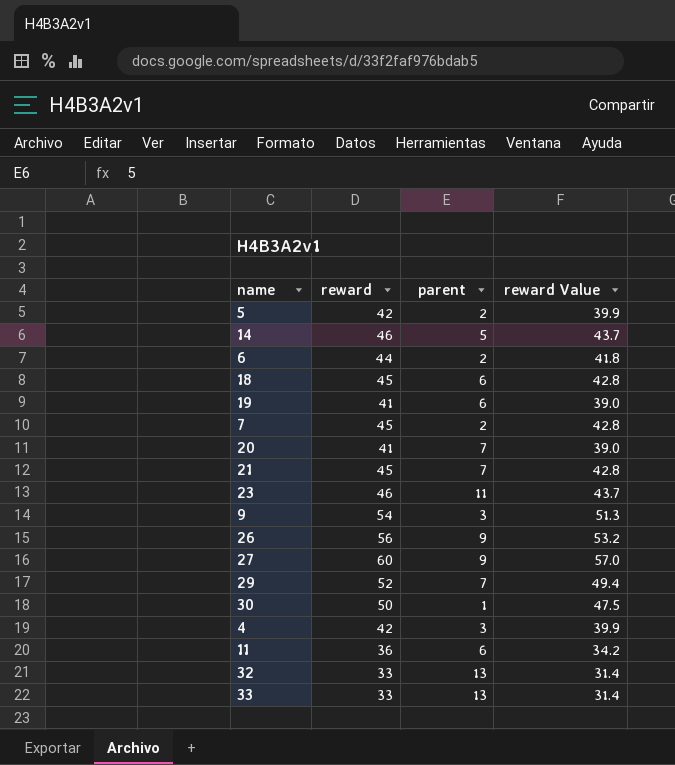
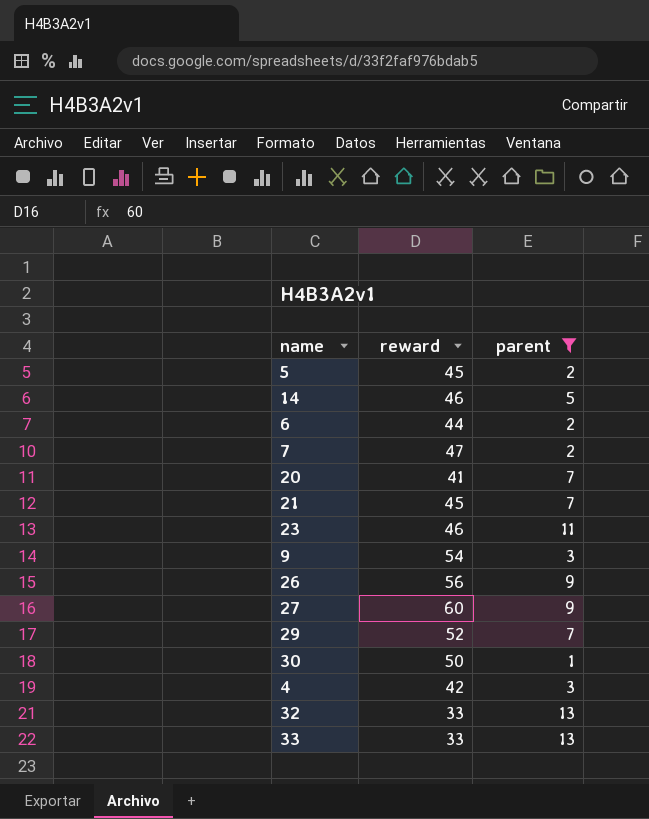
filter: none -> parent != 6
column reward Value | formula: [reward] * 0.95 -> none
5 | reward: 42 -> 45
7 | reward: 45 -> 47

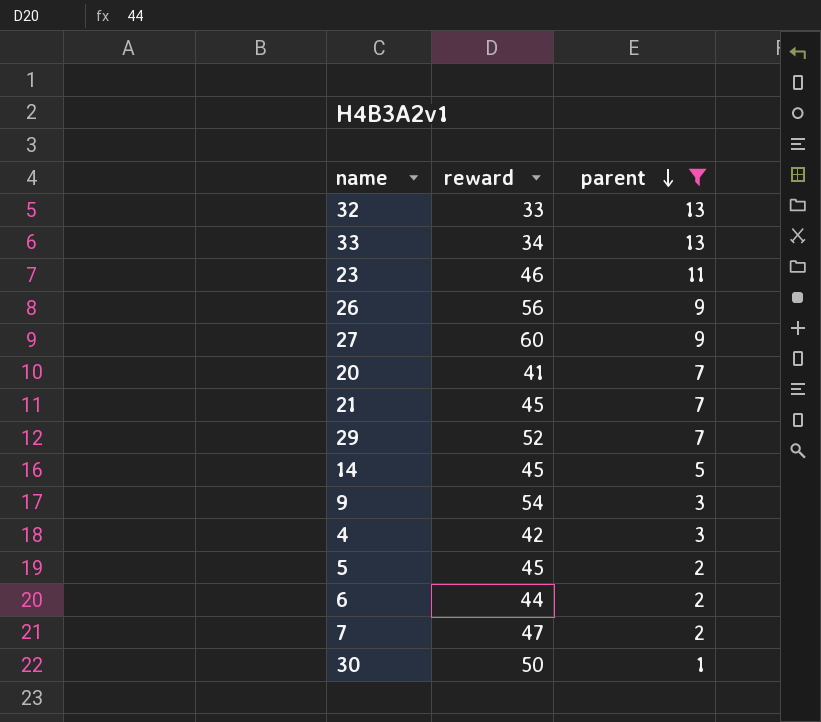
row order: none -> parent descending
33 | reward: 33 -> 34
14 | reward: 46 -> 45

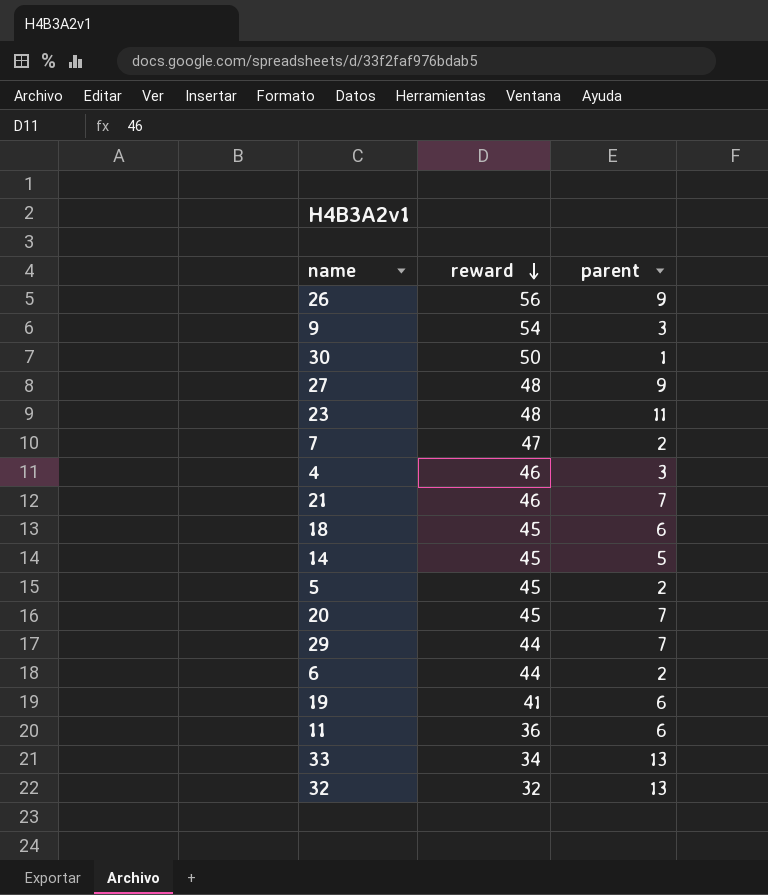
filter: parent != 6 -> none
row order: parent descending -> reward descending
27 | reward: 60 -> 48
23 | reward: 46 -> 48
4 | reward: 42 -> 46
21 | reward: 45 -> 46
20 | reward: 41 -> 45
29 | reward: 52 -> 44
32 | reward: 33 -> 32

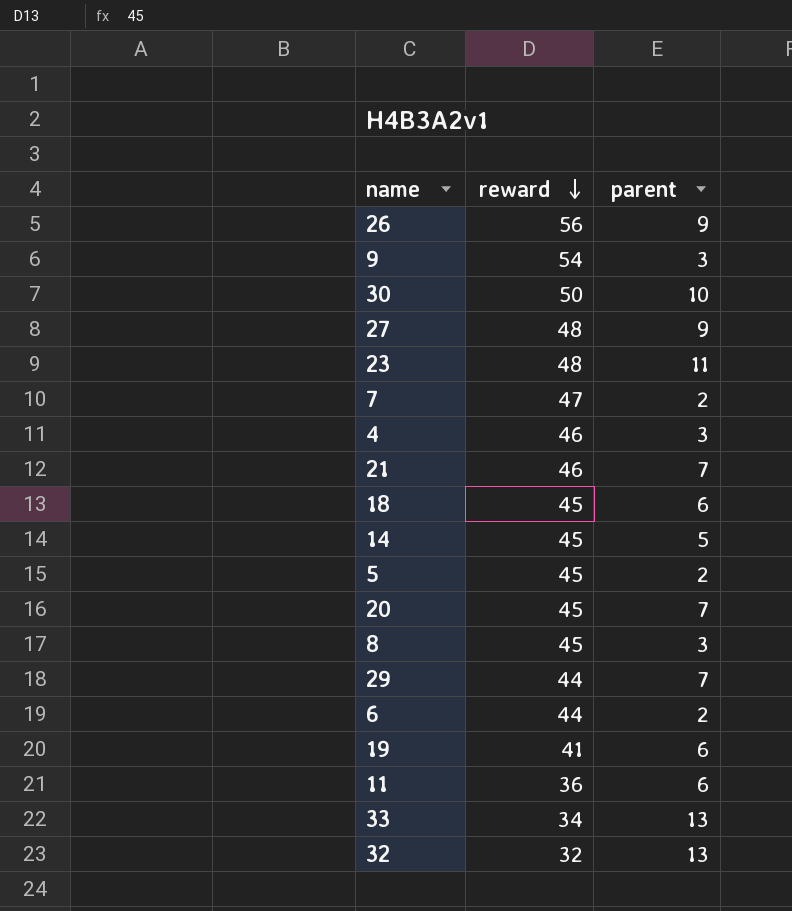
30 | parent: 1 -> 10
row 8: none -> 45 | 3

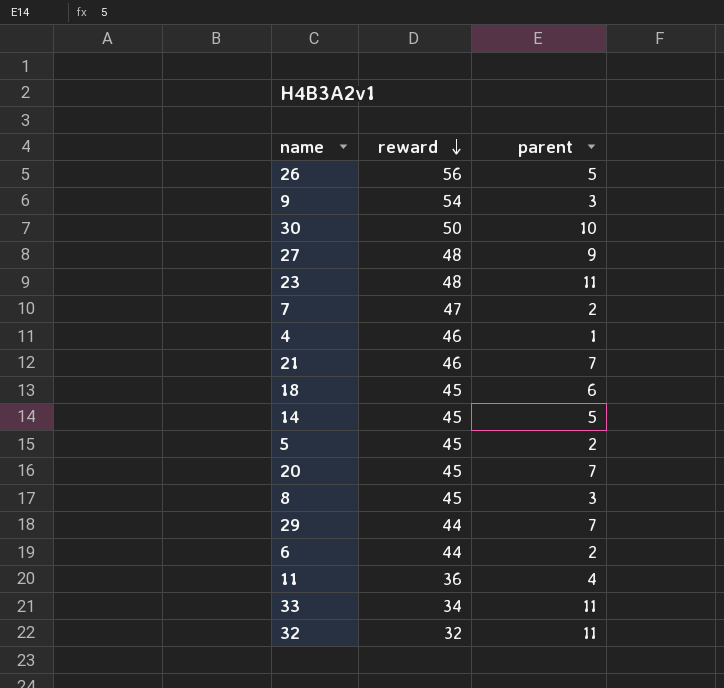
row 19: 41 | 6 -> none
26 | parent: 9 -> 5
4 | parent: 3 -> 1
11 | parent: 6 -> 4
33 | parent: 13 -> 11
32 | parent: 13 -> 11

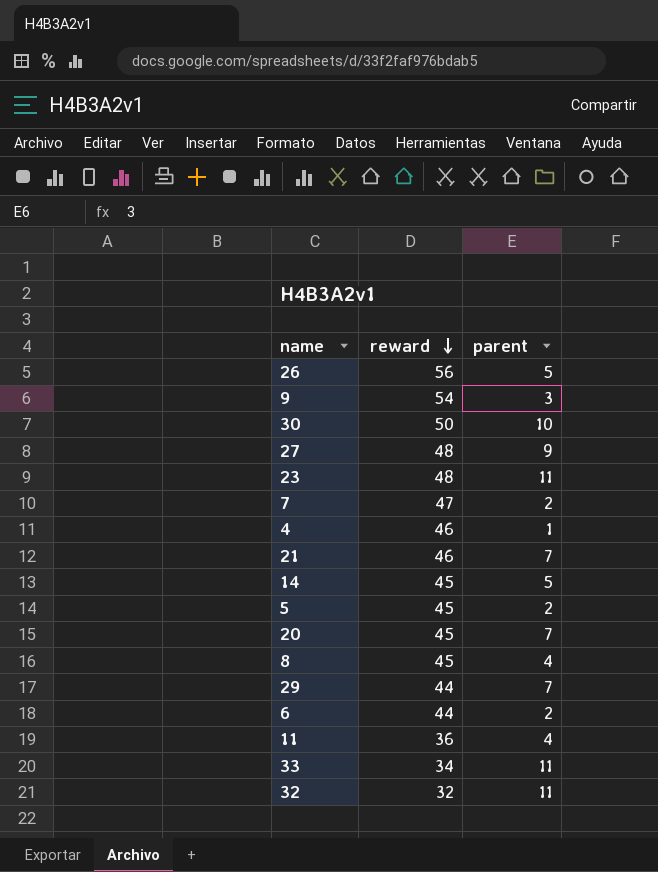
row 18: 45 | 6 -> none
8 | parent: 3 -> 4

